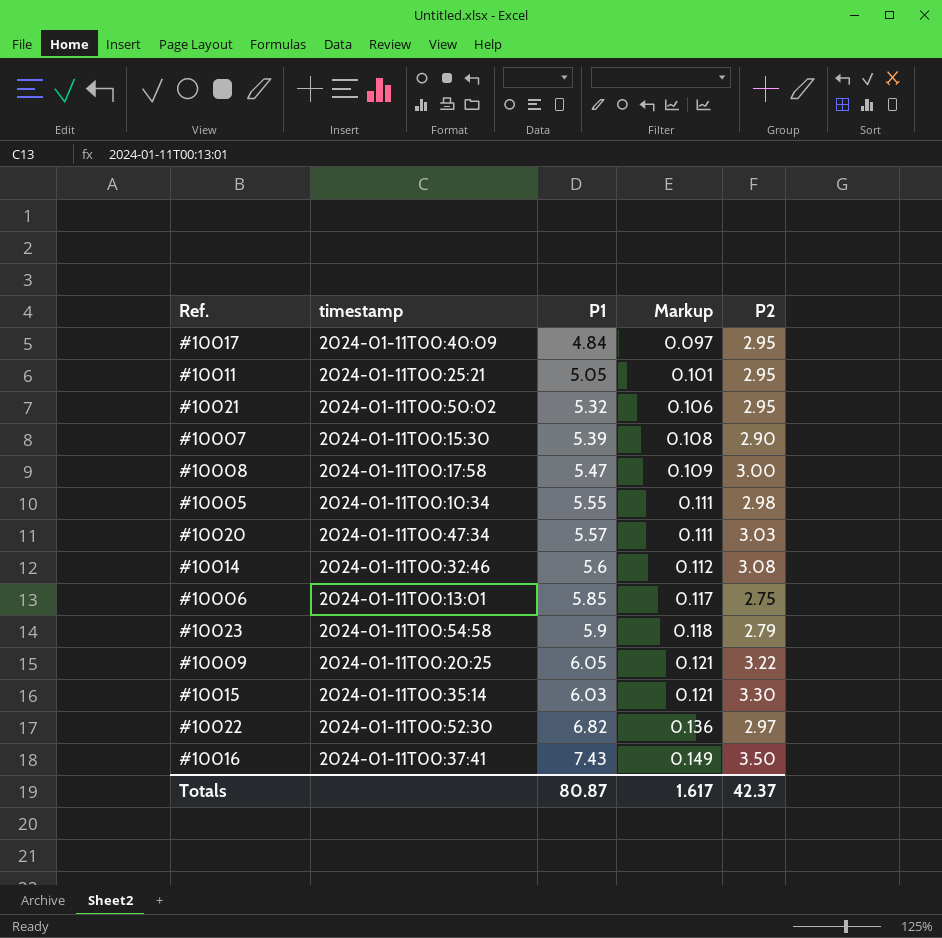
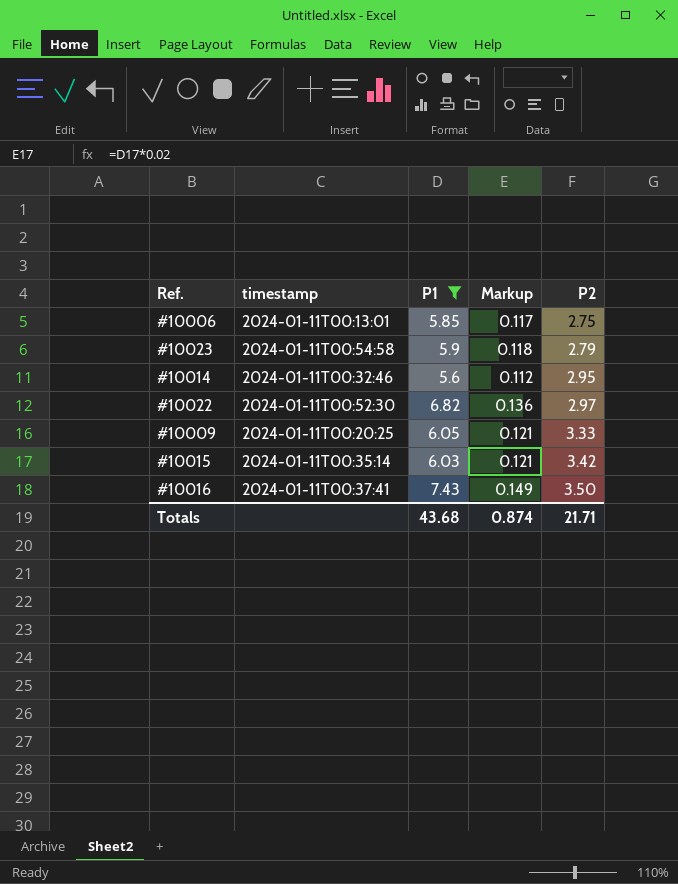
filter: none -> P1 >= 5.6
row order: Markup ascending -> P2 ascending
#10014 | P2: 3.08 -> 2.95
#10009 | P2: 3.22 -> 3.33
#10015 | P2: 3.30 -> 3.42
Totals | P1: 80.87 -> 43.68
Totals | Markup: 1.617 -> 0.874
Totals | P2: 42.37 -> 21.71

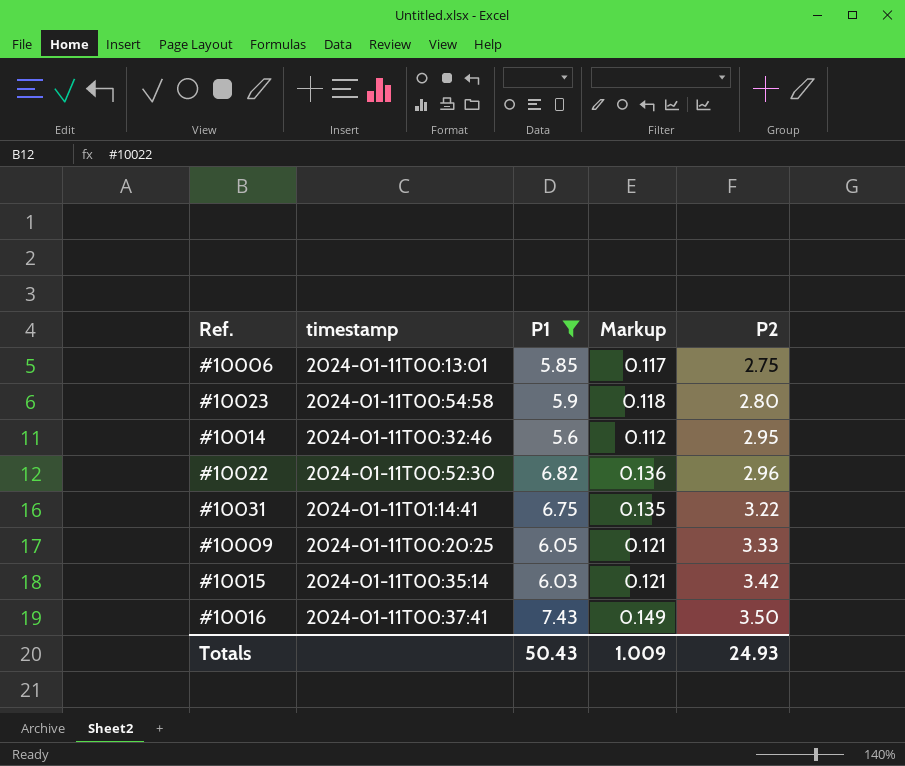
#10023 | P2: 2.79 -> 2.80
#10022 | P2: 2.97 -> 2.96
row #10031: none -> 2024-01-11T01:14:41 | 6.75 | 0.135 | 3.22
Totals | P1: 43.68 -> 50.43
Totals | Markup: 0.874 -> 1.009
Totals | P2: 21.71 -> 24.93

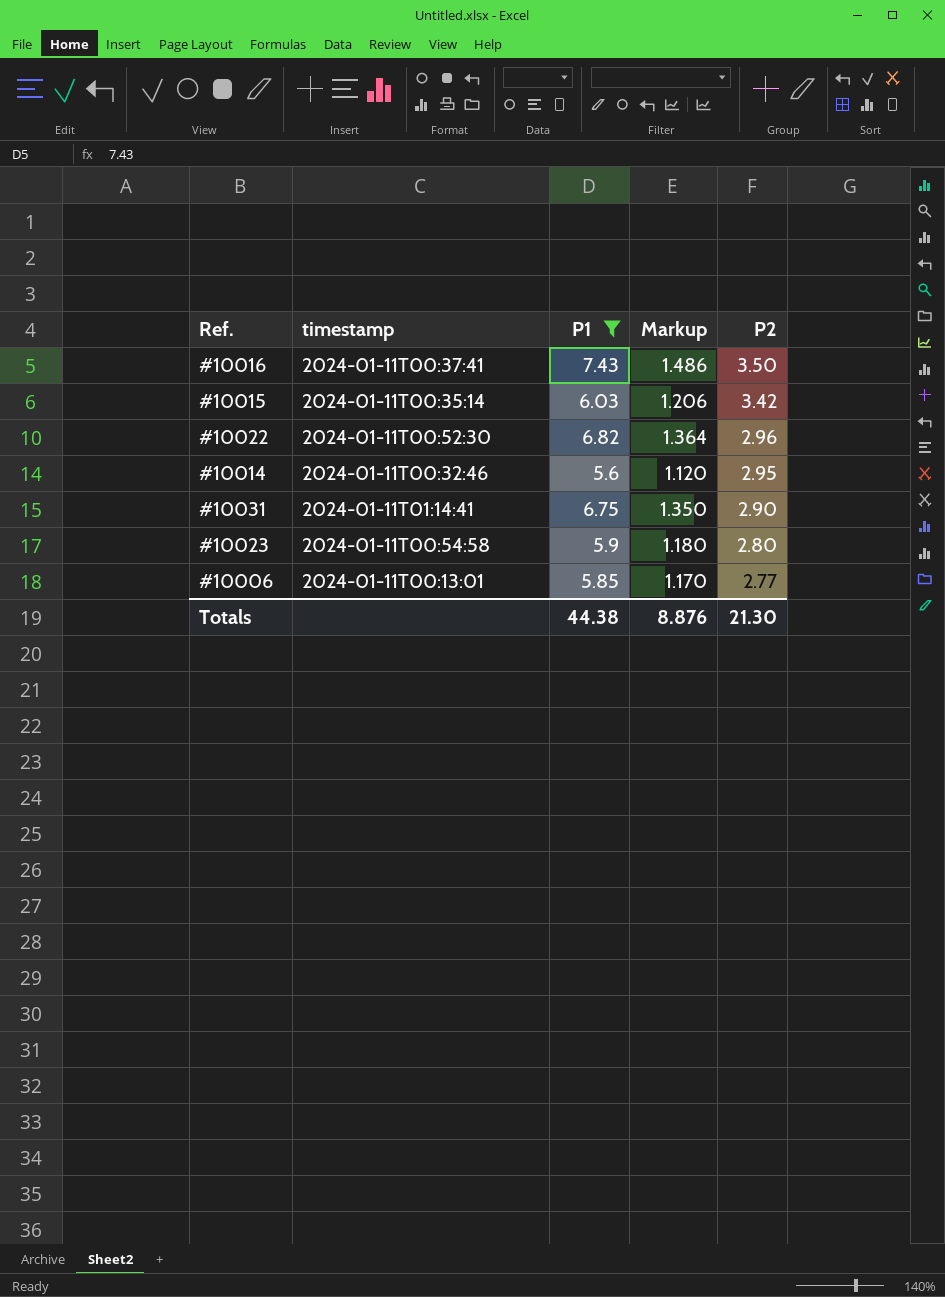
row order: P2 ascending -> P2 descending
column Markup | formula: [P1] * 0.02 -> [P1] * 0.2
row #10009: 2024-01-11T00:20:25 | 6.05 | 0.121 | 3.33 -> none
#10031 | P2: 3.22 -> 2.90
#10006 | P2: 2.75 -> 2.77
Totals | P1: 50.43 -> 44.38
Totals | Markup: 1.009 -> 8.876
Totals | P2: 24.93 -> 21.30

